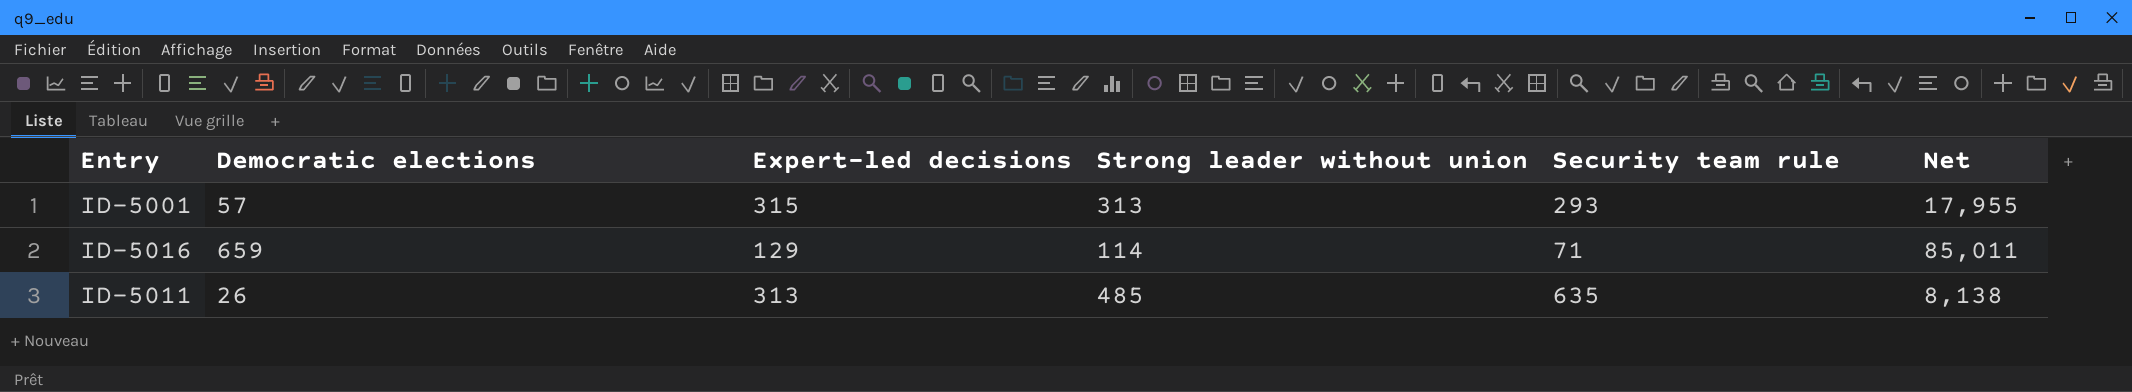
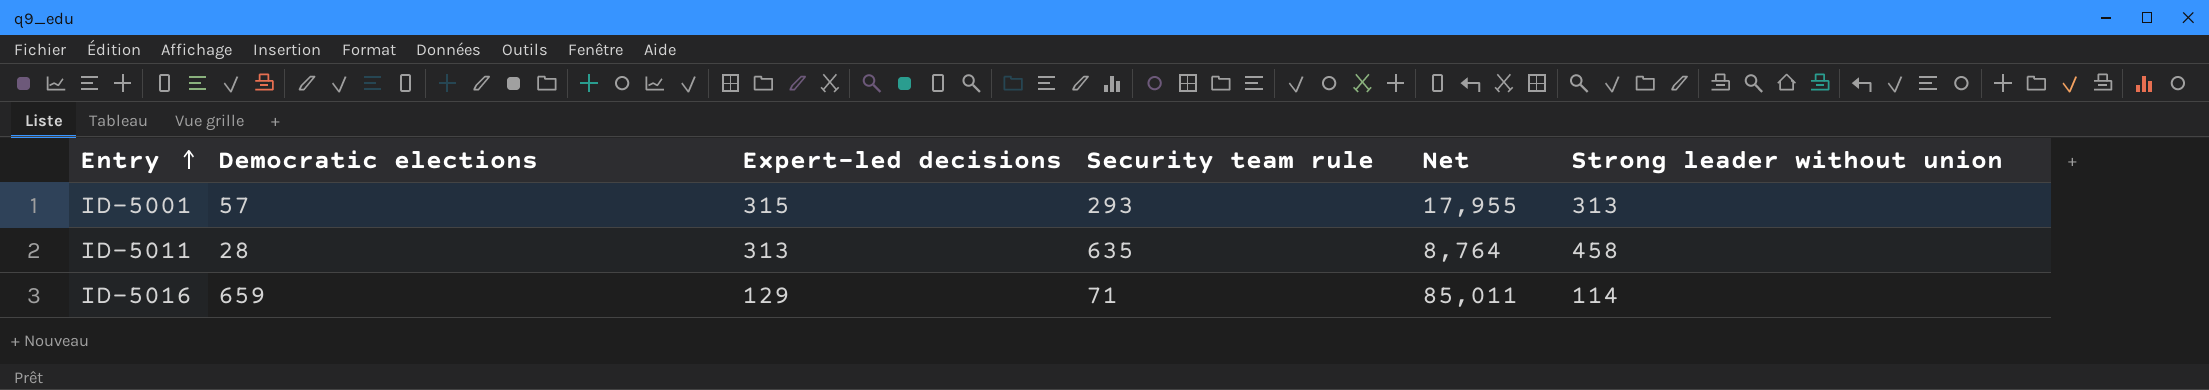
row order: none -> Entry ascending
column Strong leader without union | position: 4 -> 6
ID-5011 | Democratic elections: 26 -> 28
ID-5011 | Net: 8,138 -> 8,764
ID-5011 | Strong leader without union: 485 -> 458

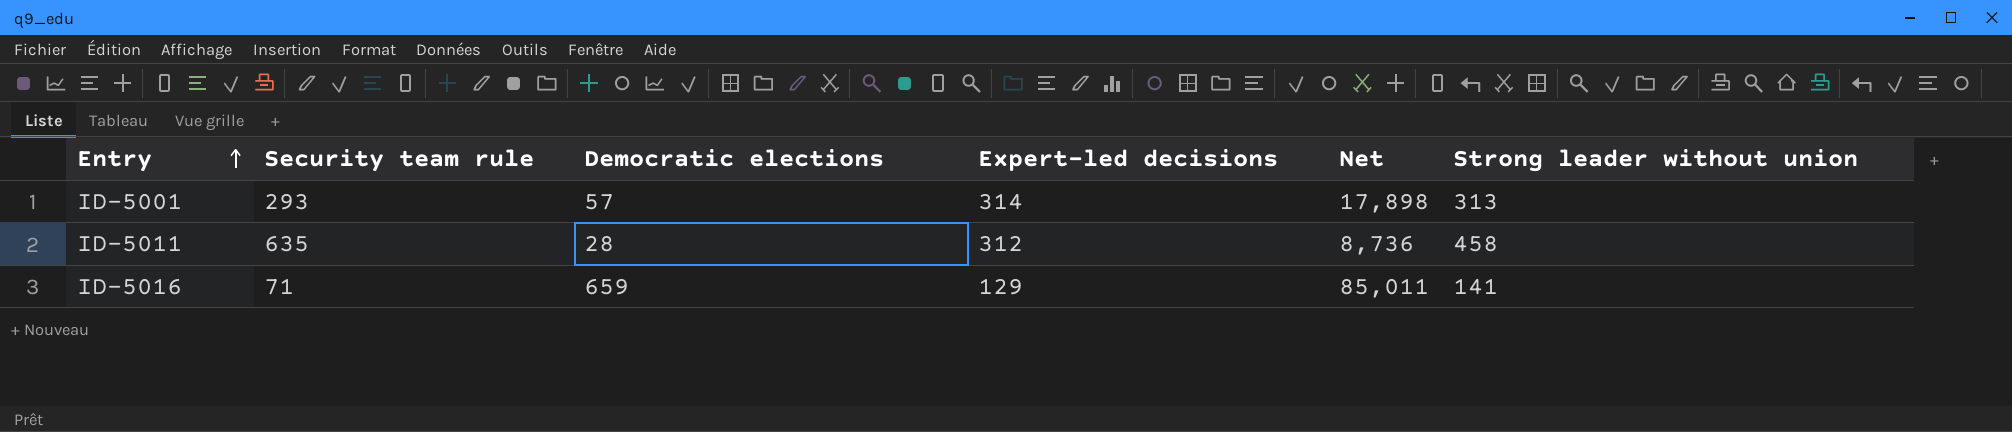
column Security team rule | position: 4 -> 2
ID-5001 | Expert-led decisions: 315 -> 314
ID-5001 | Net: 17,955 -> 17,898
ID-5011 | Expert-led decisions: 313 -> 312
ID-5011 | Net: 8,764 -> 8,736
ID-5016 | Strong leader without union: 114 -> 141

